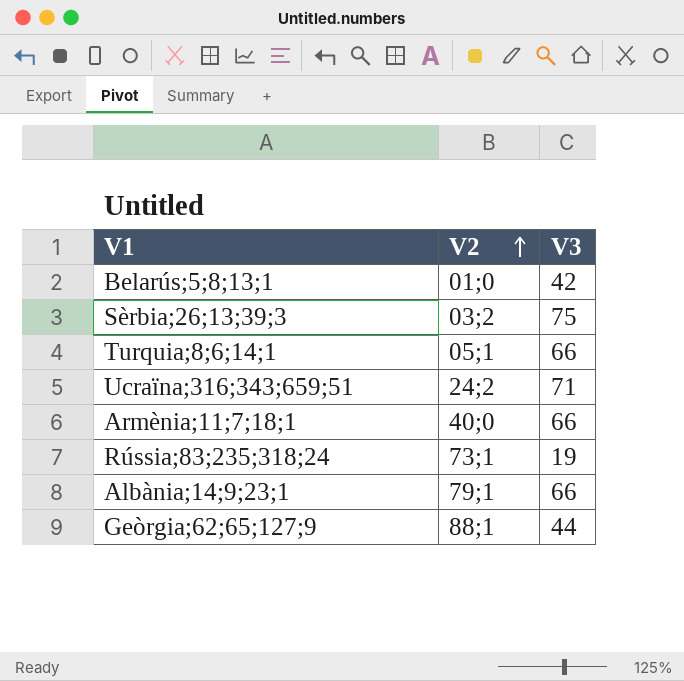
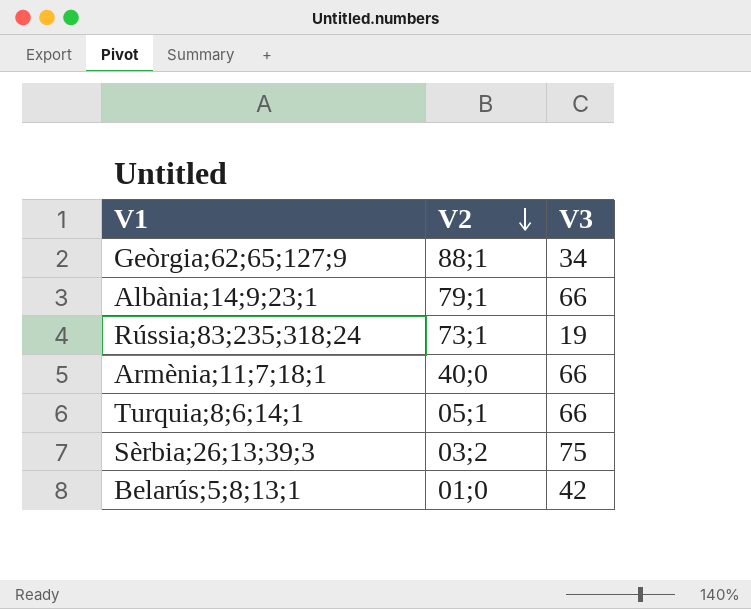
row order: V2 ascending -> V2 descending
row Ucraïna;316;343;659;51: 24;2 | 71 -> none
Geòrgia;62;65;127;9 | V3: 44 -> 34

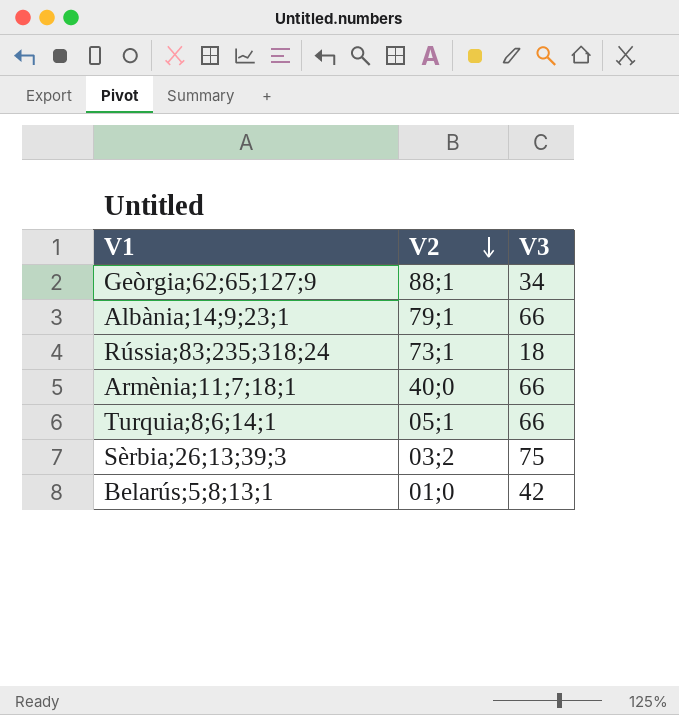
Rússia;83;235;318;24 | V3: 19 -> 18

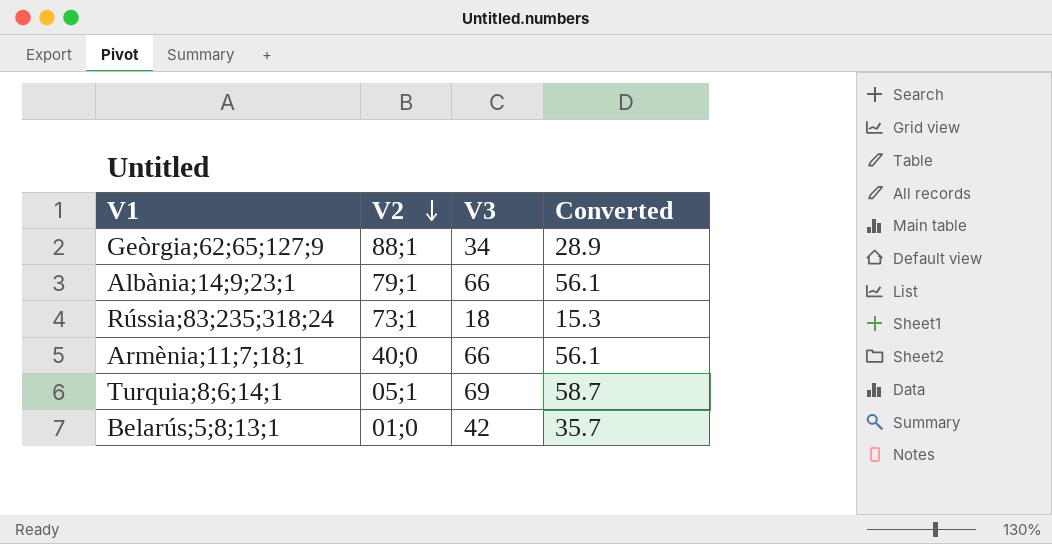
column Converted | formula: none -> [V3] * 0.85
row Sèrbia;26;13;39;3: 03;2 | 75 -> none
Turquia;8;6;14;1 | V3: 66 -> 69

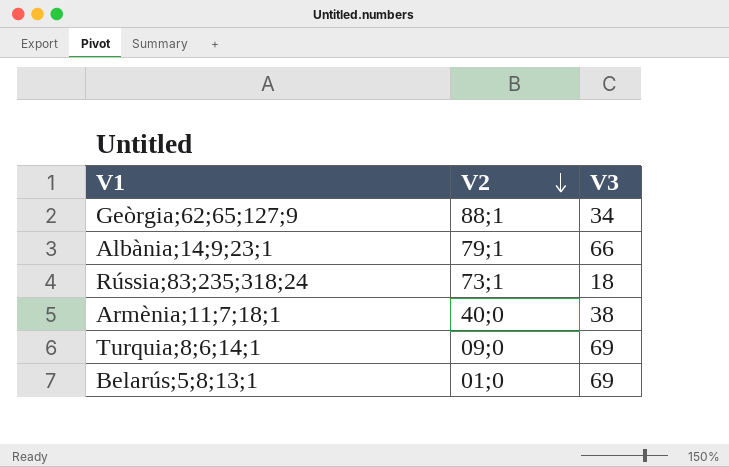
column Converted | formula: [V3] * 0.85 -> none
Armènia;11;7;18;1 | V3: 66 -> 38
Turquia;8;6;14;1 | V2: 05;1 -> 09;0
Belarús;5;8;13;1 | V3: 42 -> 69

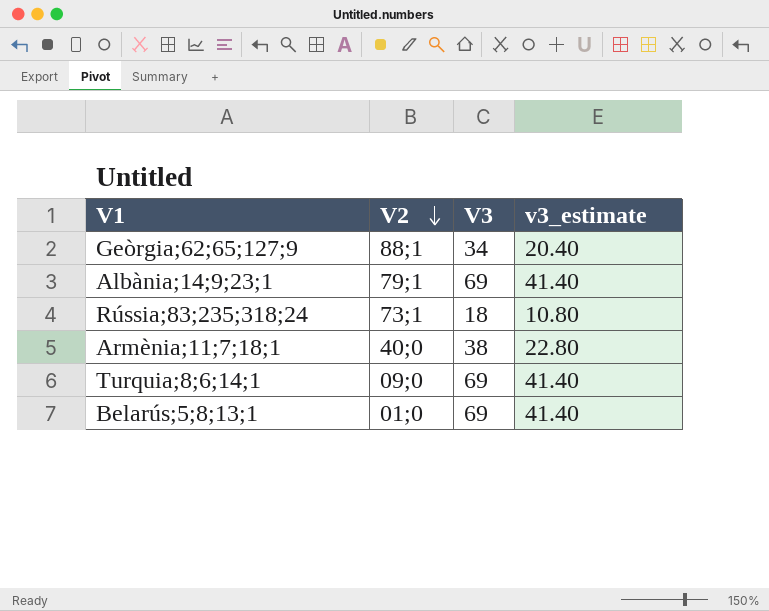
column v3_estimate | formula: none -> [V3] * 0.6
Albània;14;9;23;1 | V3: 66 -> 69

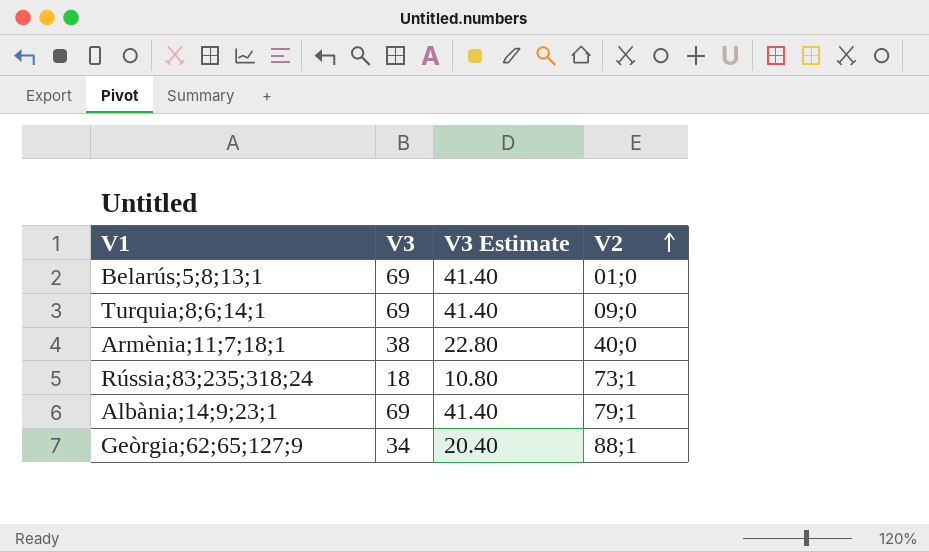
row order: V2 descending -> V2 ascending
column name: v3_estimate -> V3 Estimate
column V2 | position: 2 -> 4

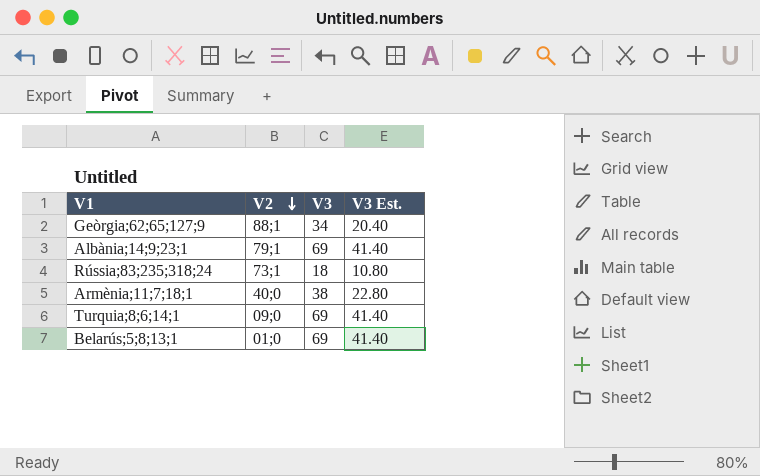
row order: V2 ascending -> V2 descending
column V2 | position: 4 -> 2
column name: V3 Estimate -> V3 Est.

